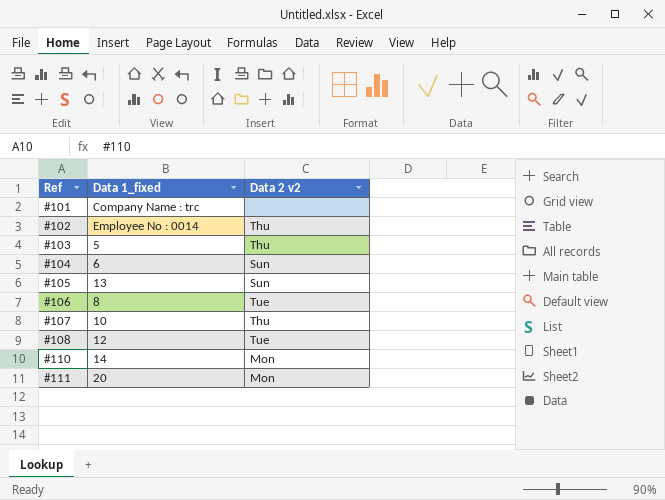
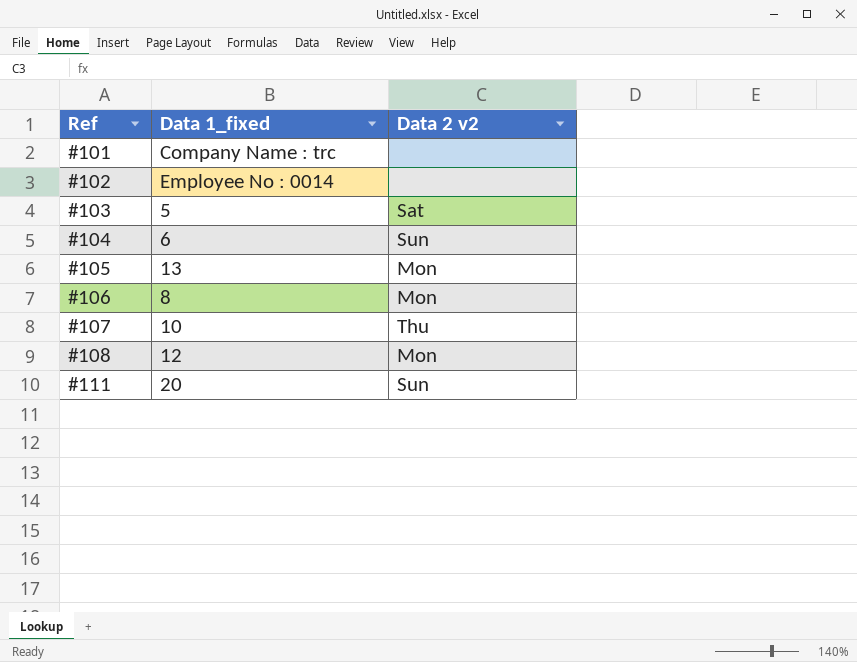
row #110: 14 | Mon -> none
#102 | Data 2 v2: Thu -> none
#103 | Data 2 v2: Thu -> Sat
#105 | Data 2 v2: Sun -> Mon
#106 | Data 2 v2: Tue -> Mon
#108 | Data 2 v2: Tue -> Mon
#111 | Data 2 v2: Mon -> Sun

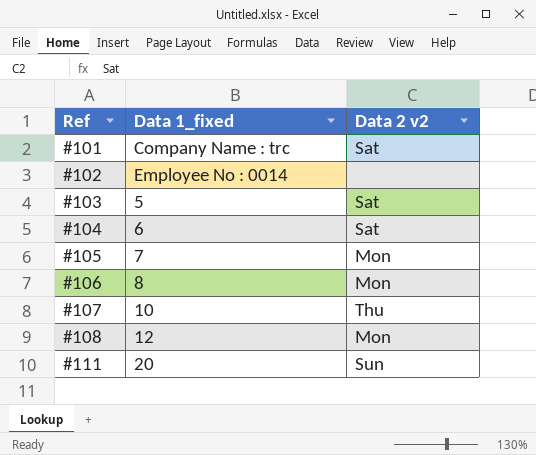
#101 | Data 2 v2: none -> Sat
#104 | Data 2 v2: Sun -> Sat
#105 | Data 1_fixed: 13 -> 7

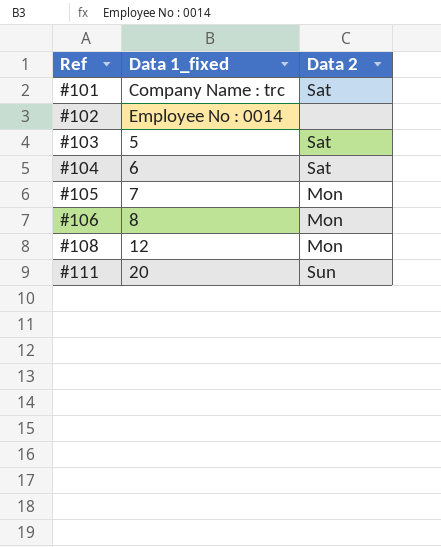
column name: Data 2 v2 -> Data 2
row #107: 10 | Thu -> none

